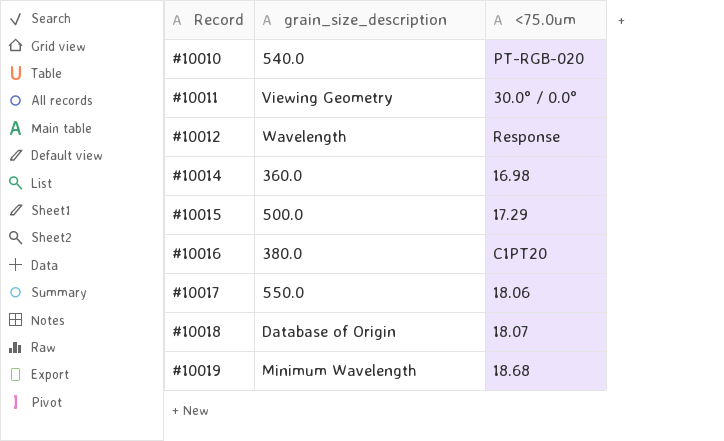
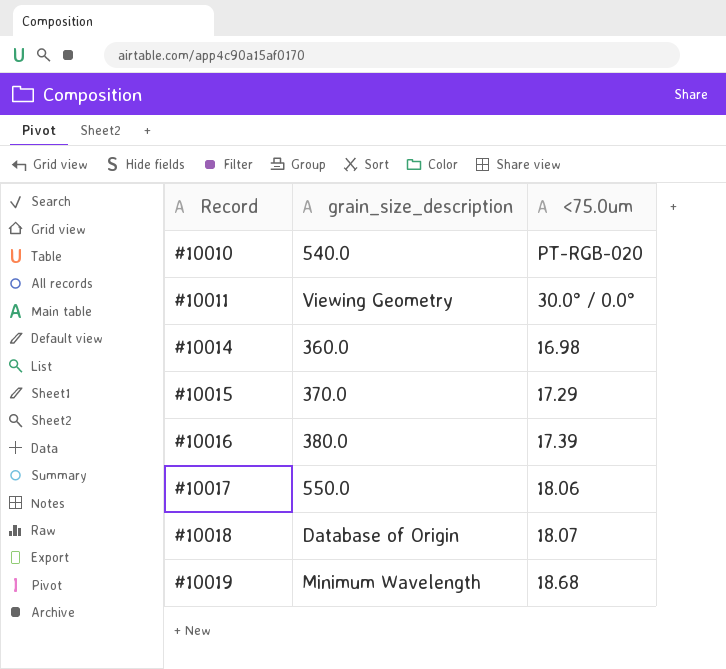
row #10012: Wavelength | Response -> none
#10015 | grain_size_description: 500.0 -> 370.0
#10016 | <75.0um: C1PT20 -> 17.39

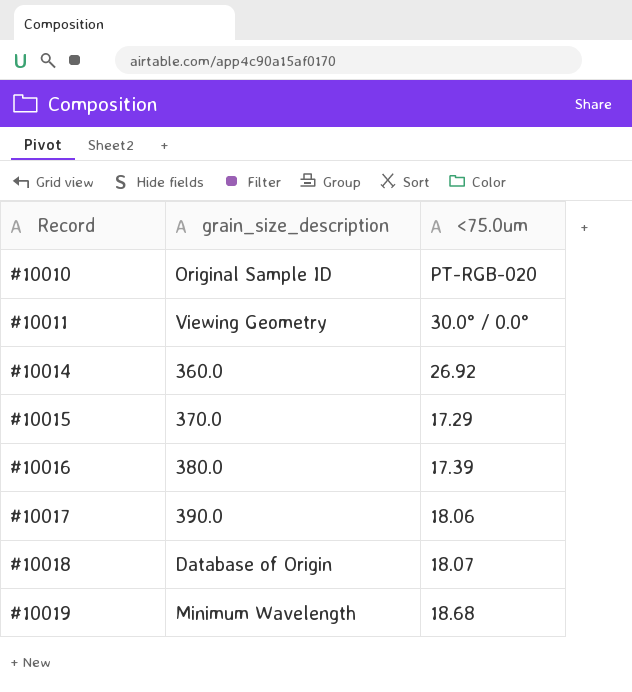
#10010 | grain_size_description: 540.0 -> Original Sample ID
#10014 | <75.0um: 16.98 -> 26.92
#10017 | grain_size_description: 550.0 -> 390.0

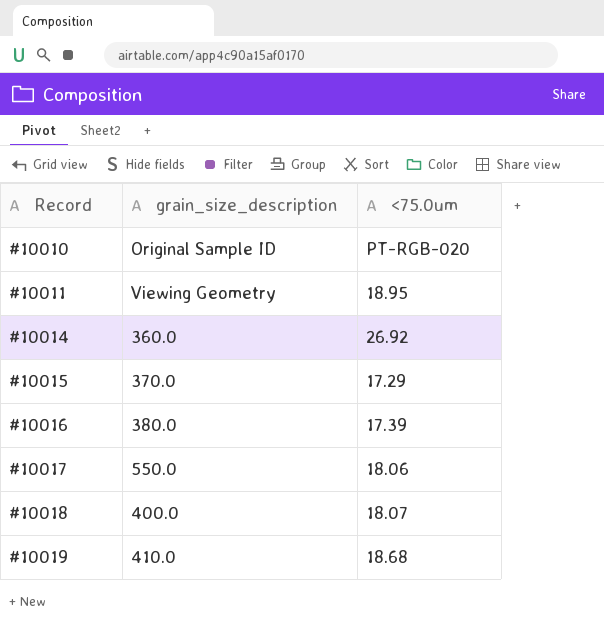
#10011 | <75.0um: 30.0° / 0.0° -> 18.95
#10017 | grain_size_description: 390.0 -> 550.0
#10018 | grain_size_description: Database of Origin -> 400.0
#10019 | grain_size_description: Minimum Wavelength -> 410.0

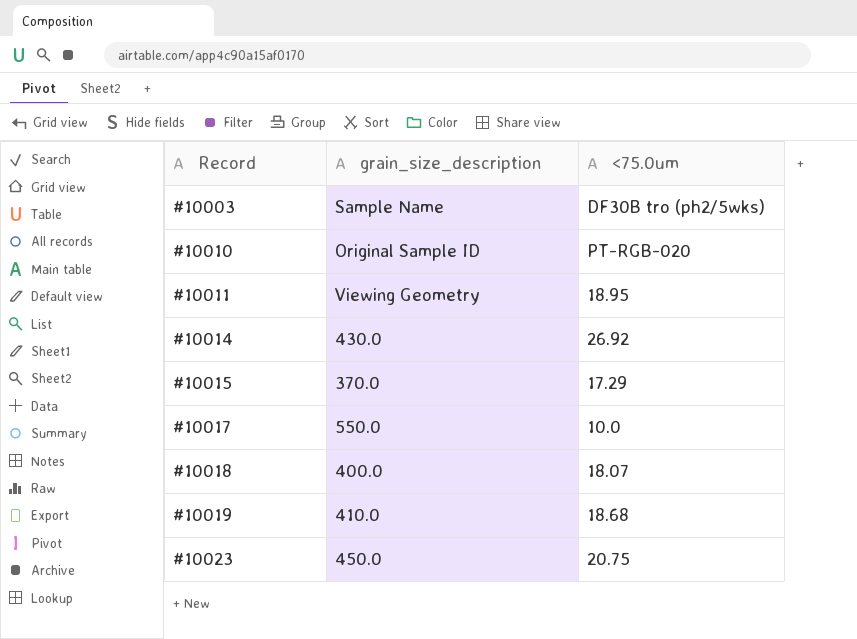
row #10016: 380.0 | 17.39 -> none
row #10003: none -> Sample Name | DF30B tro (ph2/5wks)
#10014 | grain_size_description: 360.0 -> 430.0
#10017 | <75.0um: 18.06 -> 10.0
row #10023: none -> 450.0 | 20.75

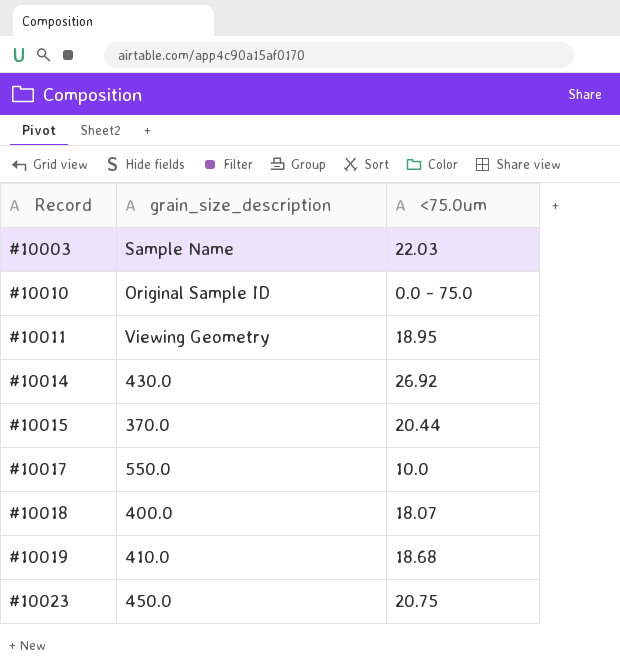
#10003 | <75.0um: DF30B tro (ph2/5wks) -> 22.03
#10010 | <75.0um: PT-RGB-020 -> 0.0 - 75.0
#10015 | <75.0um: 17.29 -> 20.44

